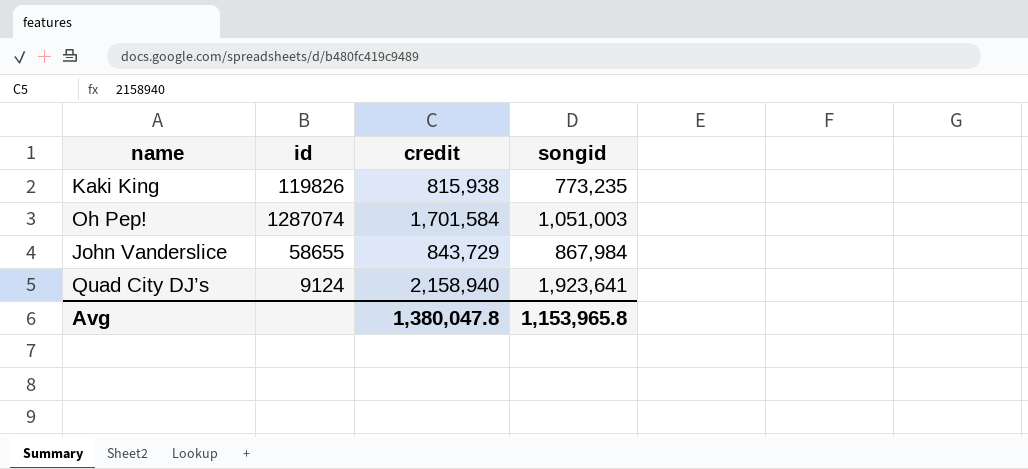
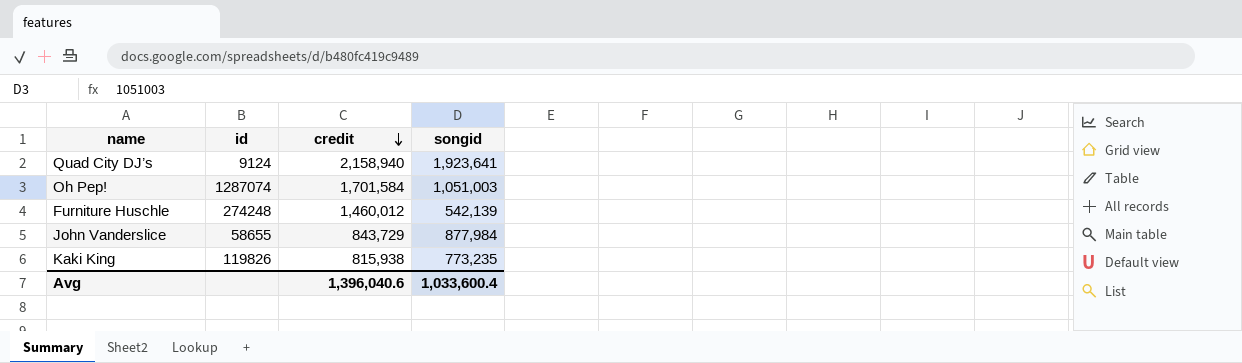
row order: none -> credit descending
row Furniture Huschle: none -> 274248 | 1,460,012 | 542,139
John Vanderslice | songid: 867,984 -> 877,984
Avg | credit: 1,380,047.8 -> 1,396,040.6
Avg | songid: 1,153,965.8 -> 1,033,600.4

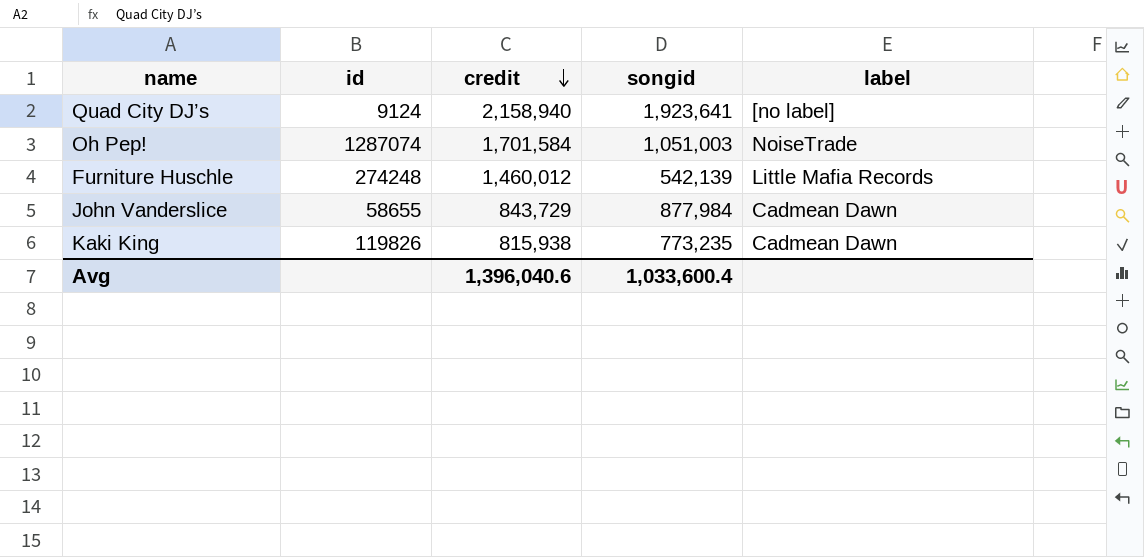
column label | position: none -> 5

